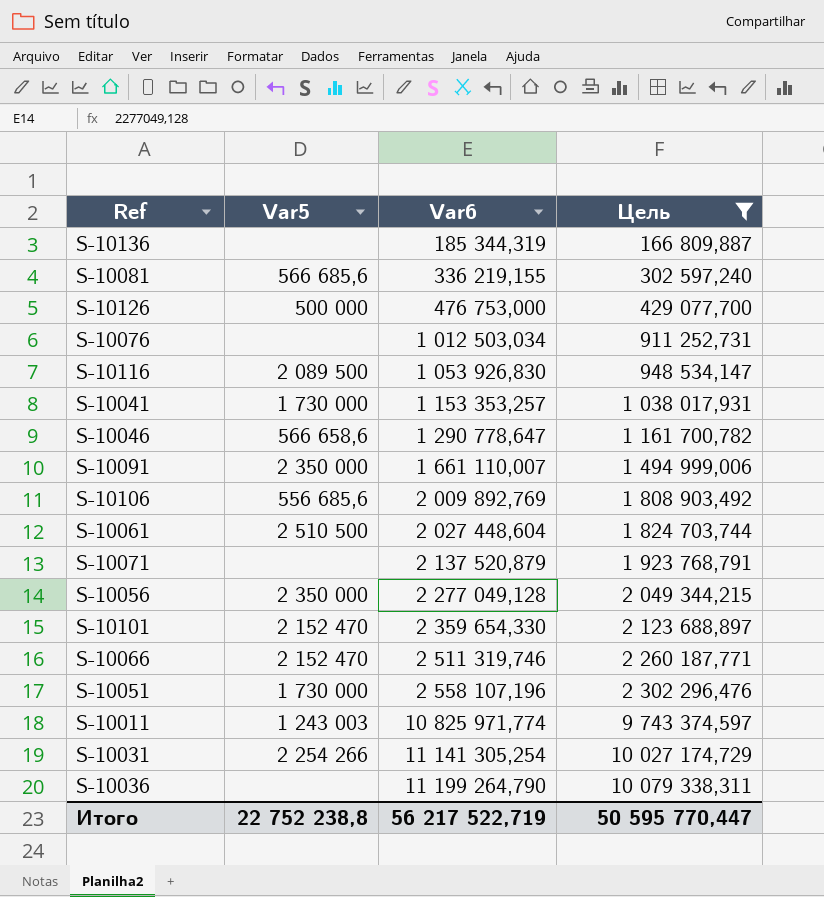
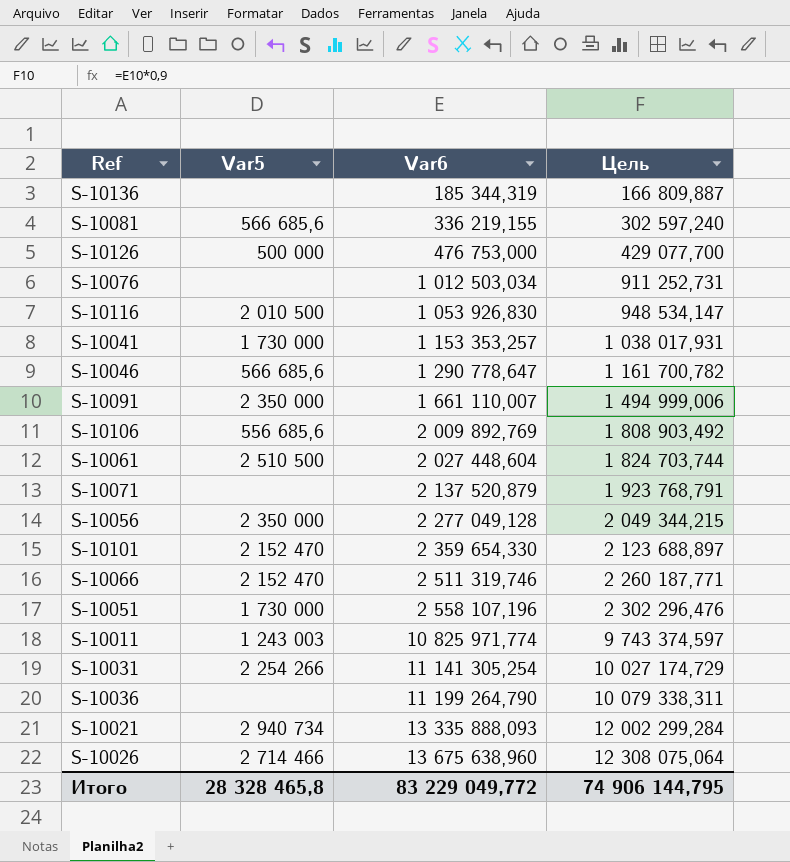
filter: Цель <= 10 079 338,311 -> none
S-10116 | Var5: 2 089 500 -> 2 010 500
S-10046 | Var5: 566 658,6 -> 566 685,6
Итого | Var5: 22 752 238,8 -> 28 328 465,8
Итого | Var6: 56 217 522,719 -> 83 229 049,772
Итого | Цель: 50 595 770,447 -> 74 906 144,795

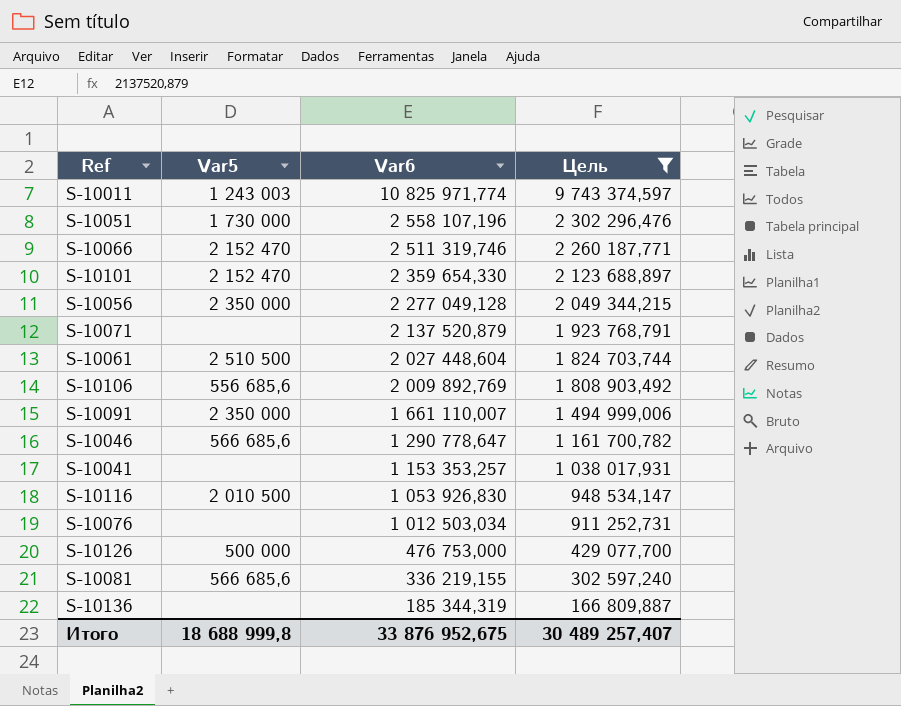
filter: none -> Цель <= 9 743 374,597
row order: Var6 ascending -> Var6 descending
S-10041 | Var5: 1 730 000 -> none
Итого | Var5: 28 328 465,8 -> 18 688 999,8
Итого | Var6: 83 229 049,772 -> 33 876 952,675
Итого | Цель: 74 906 144,795 -> 30 489 257,407

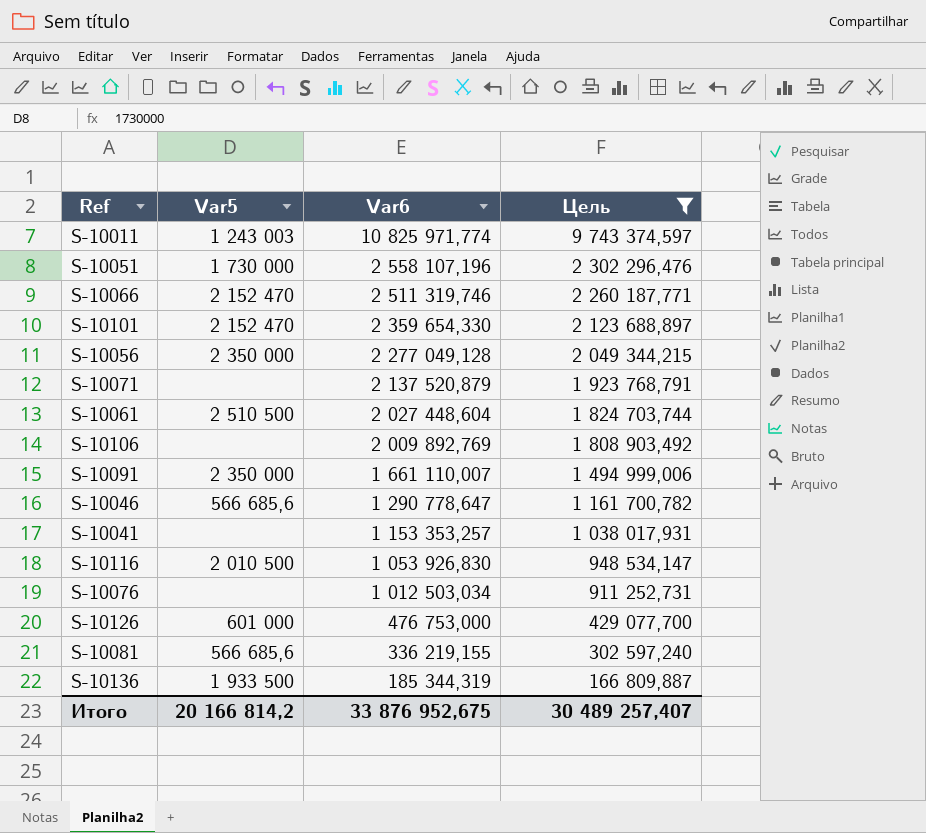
S-10106 | Var5: 556 685,6 -> none
S-10126 | Var5: 500 000 -> 601 000
S-10136 | Var5: none -> 1 933 500
Итого | Var5: 18 688 999,8 -> 20 166 814,2

